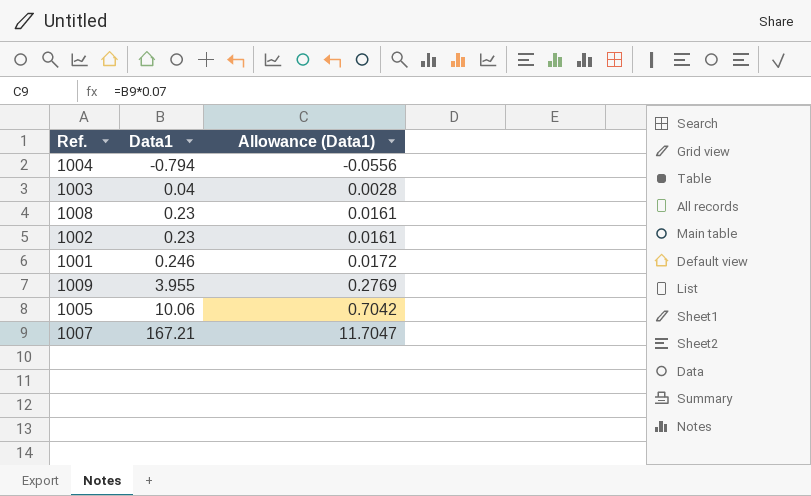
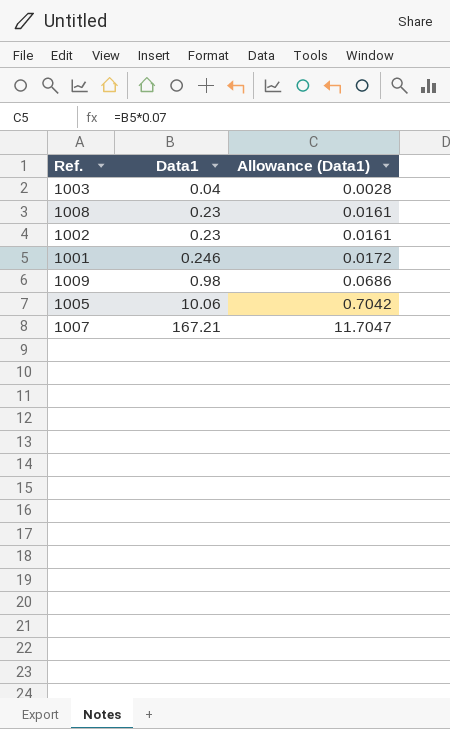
row 1004: -0.794 | -0.0556 -> none
1009 | Data1: 3.955 -> 0.98
1009 | Allowance (Data1): 0.2769 -> 0.0686

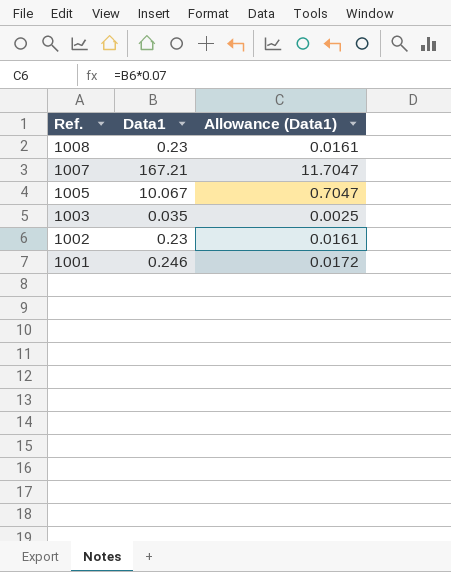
row order: Data1 ascending -> Ref. descending
row 1009: 0.98 | 0.0686 -> none
1005 | Data1: 10.06 -> 10.067
1005 | Allowance (Data1): 0.7042 -> 0.7047
1003 | Data1: 0.04 -> 0.035
1003 | Allowance (Data1): 0.0028 -> 0.0025

